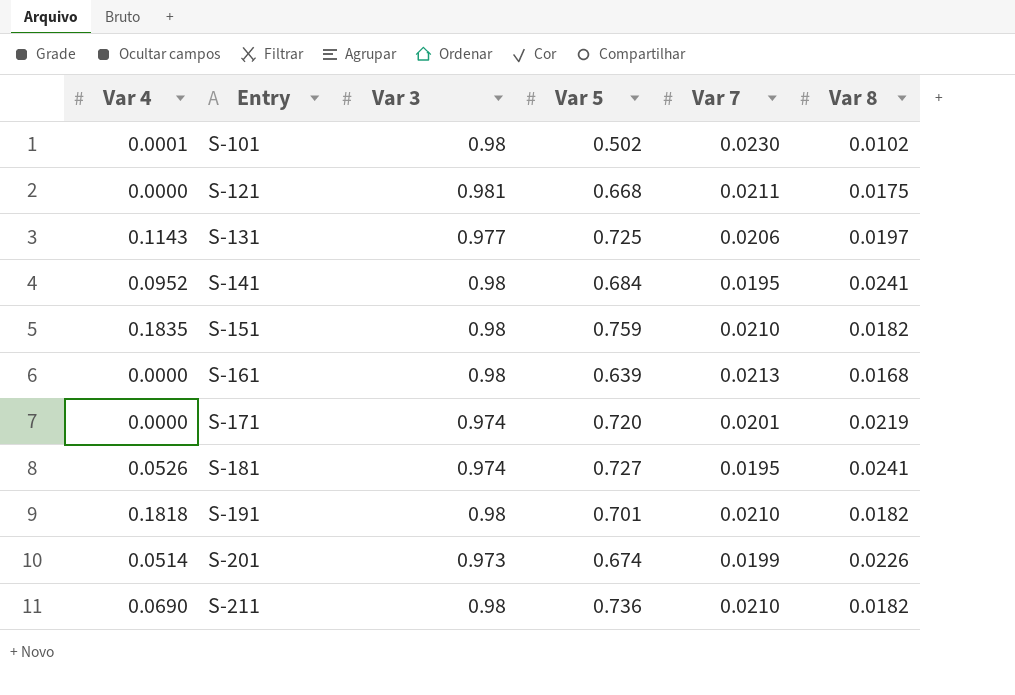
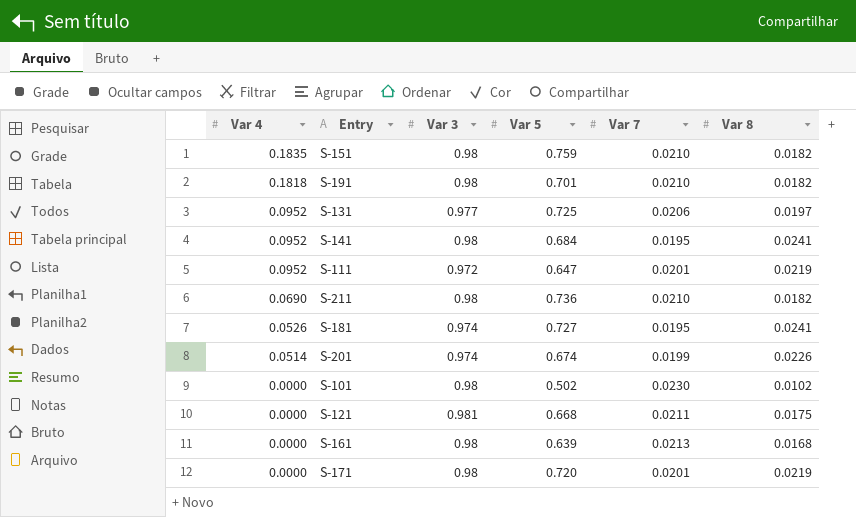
row order: Entry ascending -> Var 4 descending
S-131 | Var 4: 0.1143 -> 0.0952
row S-111: none -> 0.0952 | 0.972 | 0.647 | 0.0201 | 0.0219
S-201 | Var 3: 0.973 -> 0.974
S-101 | Var 4: 0.0001 -> 0.0000
S-171 | Var 3: 0.974 -> 0.98

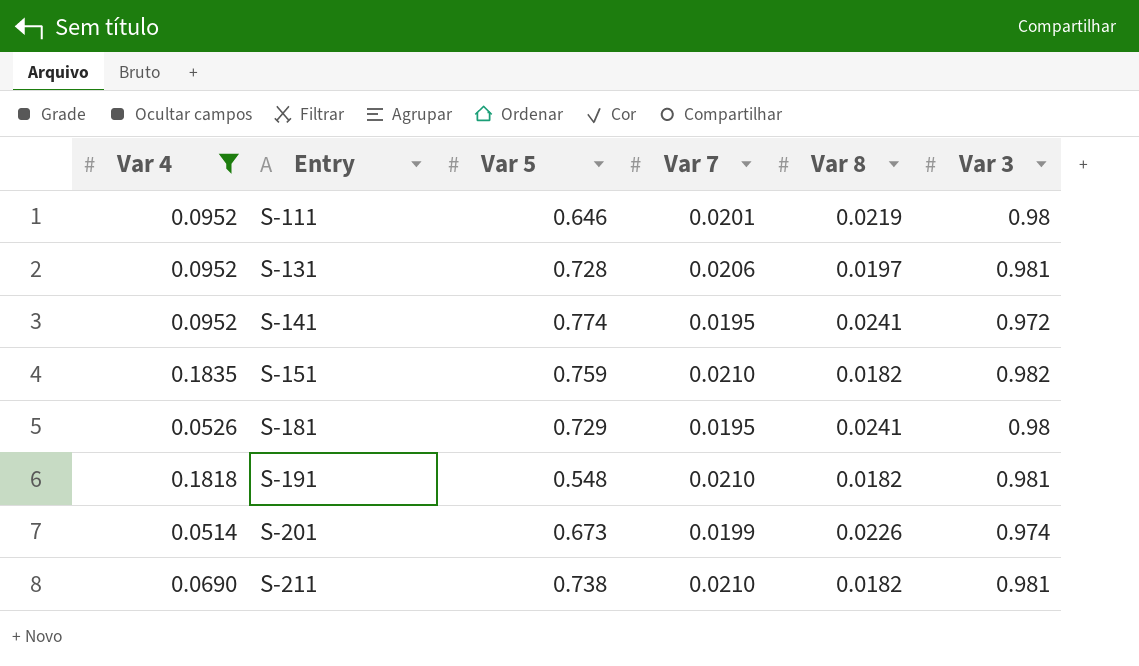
filter: none -> Var 4 != 0.0000
row order: Var 4 descending -> Entry ascending
column Var 3 | position: 3 -> 6
S-111 | Var 5: 0.647 -> 0.646
S-111 | Var 3: 0.972 -> 0.98
S-131 | Var 5: 0.725 -> 0.728
S-131 | Var 3: 0.977 -> 0.981
S-141 | Var 5: 0.684 -> 0.774
S-141 | Var 3: 0.98 -> 0.972
S-151 | Var 3: 0.98 -> 0.982
S-181 | Var 5: 0.727 -> 0.729
S-181 | Var 3: 0.974 -> 0.98
S-191 | Var 5: 0.701 -> 0.548
S-191 | Var 3: 0.98 -> 0.981
S-201 | Var 5: 0.674 -> 0.673
S-211 | Var 5: 0.736 -> 0.738
S-211 | Var 3: 0.98 -> 0.981

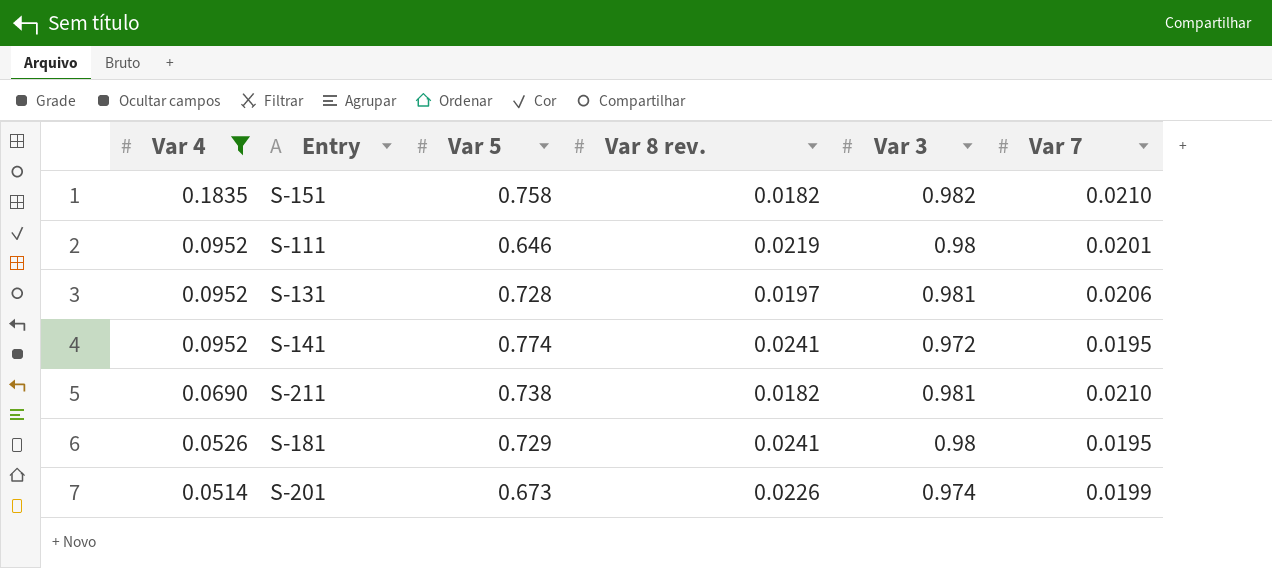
row order: Entry ascending -> Var 4 descending
column name: Var 8 -> Var 8 rev.
column Var 7 | position: 4 -> 6
row S-191: 0.1818 | 0.548 | 0.0210 | 0.0182 | 0.981 -> none
S-151 | Var 5: 0.759 -> 0.758

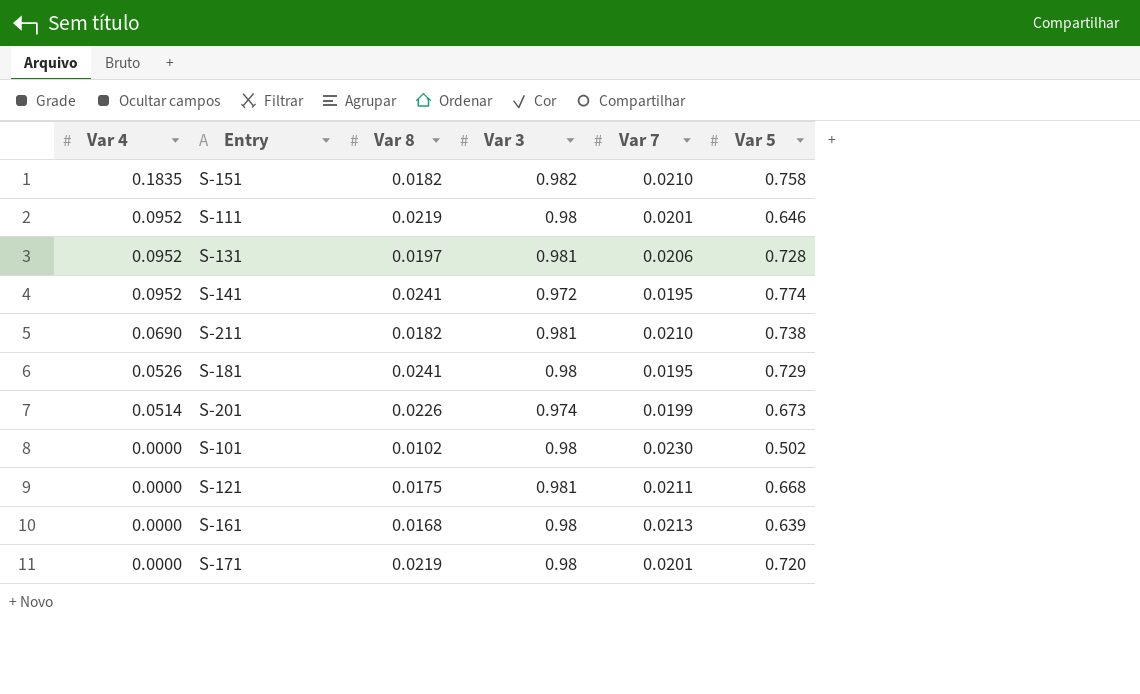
filter: Var 4 != 0.0000 -> none
column name: Var 8 rev. -> Var 8
column Var 5 | position: 3 -> 6

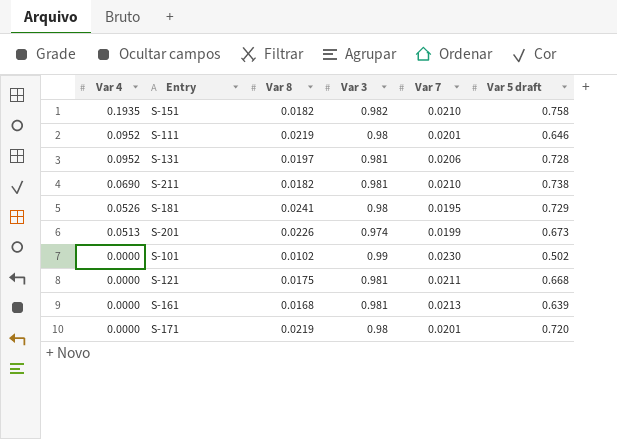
column name: Var 5 -> Var 5 draft
row S-141: 0.0952 | 0.0241 | 0.972 | 0.0195 | 0.774 -> none
S-151 | Var 4: 0.1835 -> 0.1935
S-201 | Var 4: 0.0514 -> 0.0513
S-101 | Var 3: 0.98 -> 0.99
S-161 | Var 3: 0.98 -> 0.981

